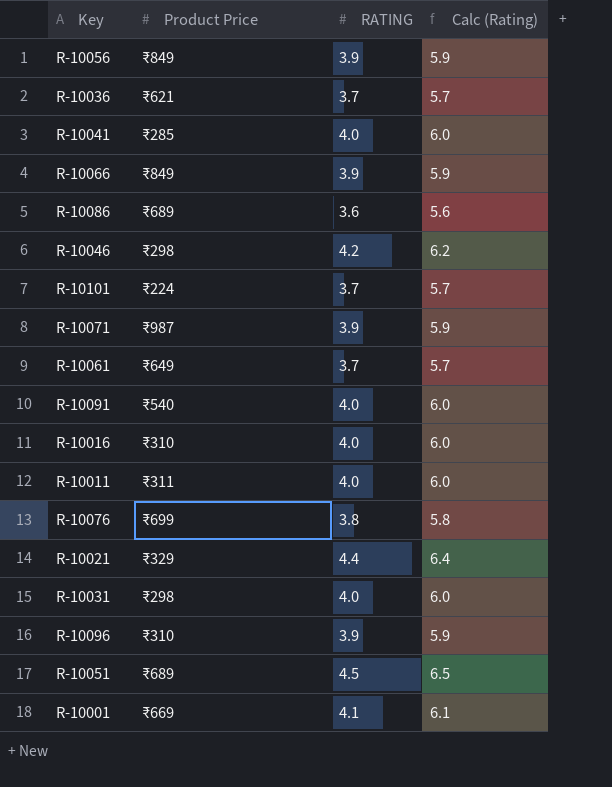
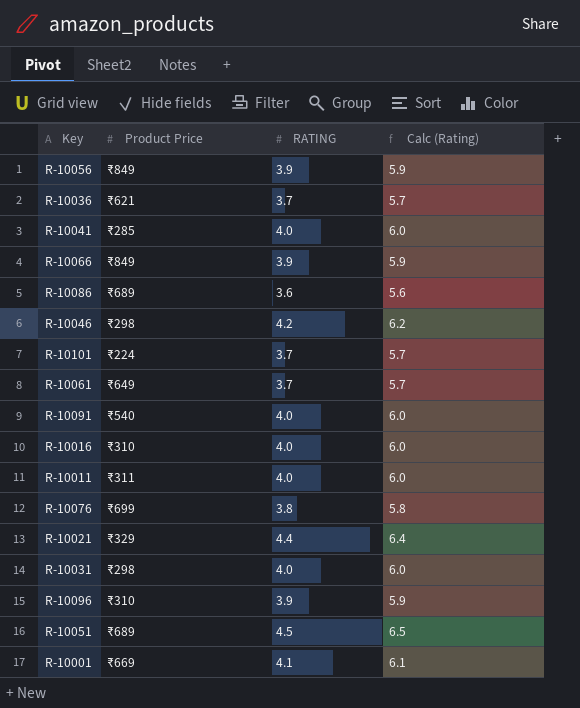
row R-10071: ₹987 | 3.9 | 5.9 -> none

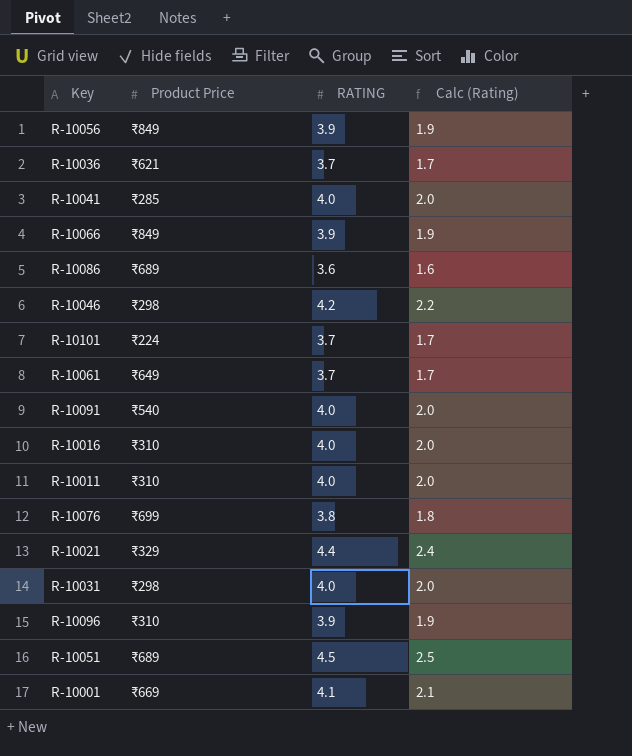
column Calc (Rating) | formula: [RATING] + 2 -> [RATING] - 2
R-10011 | Product Price: ₹311 -> ₹310

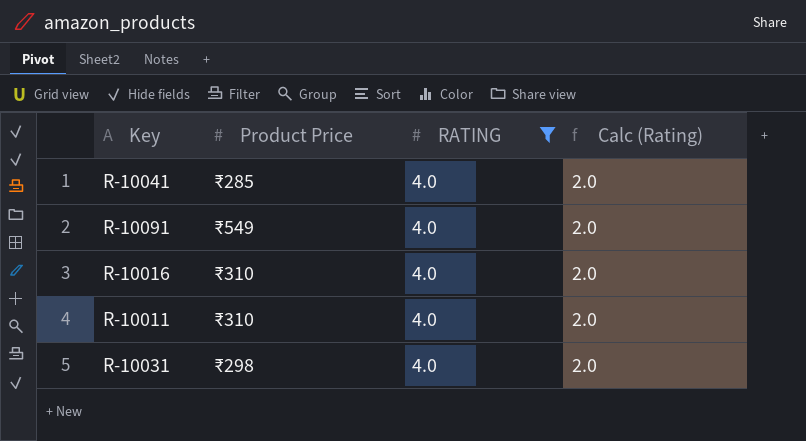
filter: none -> RATING = 4.0
R-10091 | Product Price: ₹540 -> ₹549

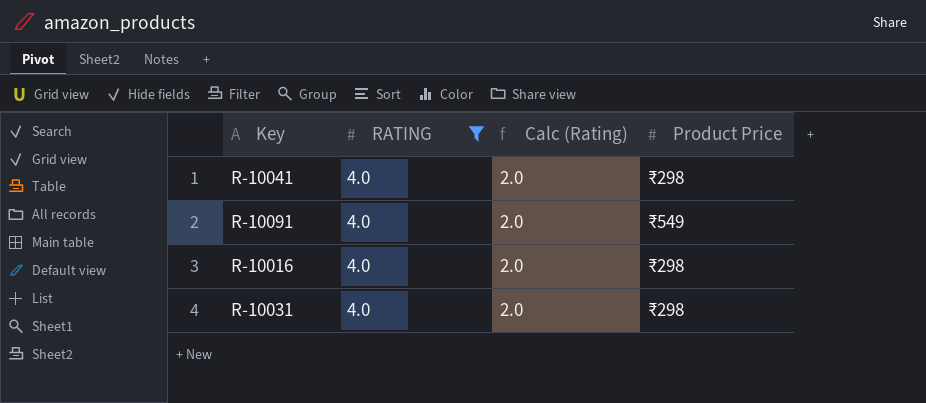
column Product Price | position: 2 -> 4
row R-10011: ₹310 | 4.0 | 2.0 -> none
R-10041 | Product Price: ₹285 -> ₹298
R-10016 | Product Price: ₹310 -> ₹298

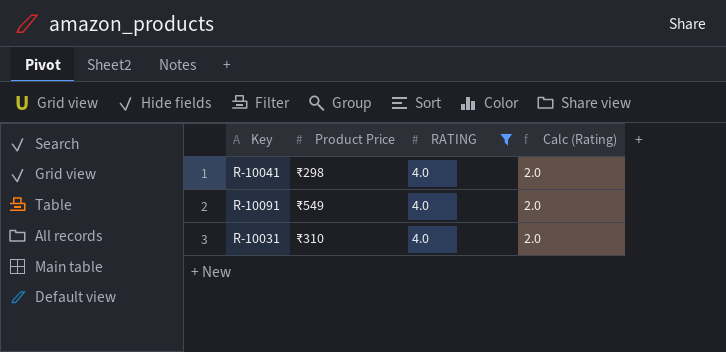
column Product Price | position: 4 -> 2
row R-10016: 4.0 | 2.0 | ₹298 -> none
R-10031 | Product Price: ₹298 -> ₹310

